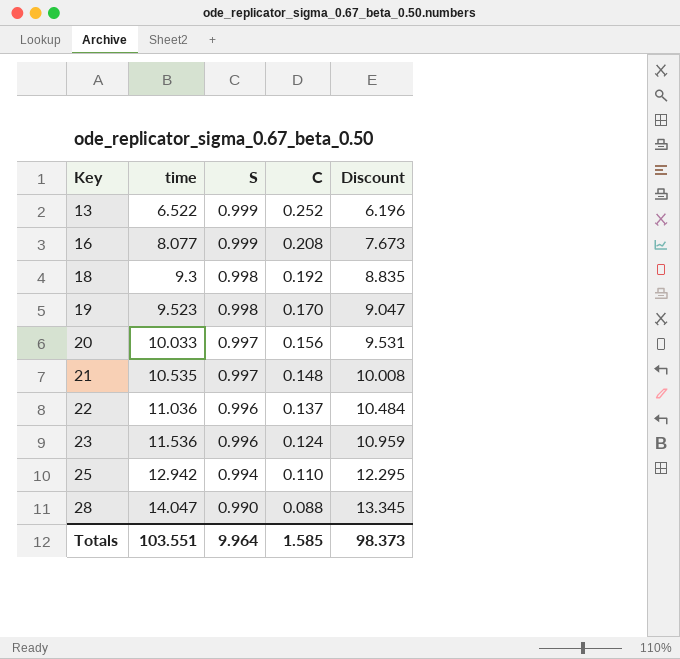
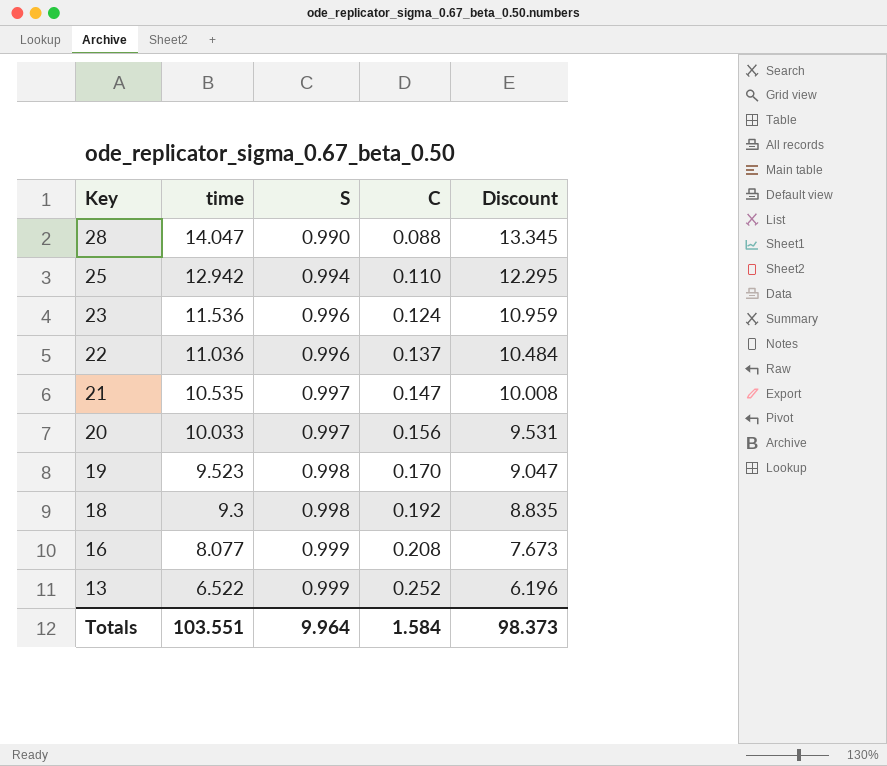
row order: Key ascending -> Key descending
21 | C: 0.148 -> 0.147
Totals | C: 1.585 -> 1.584

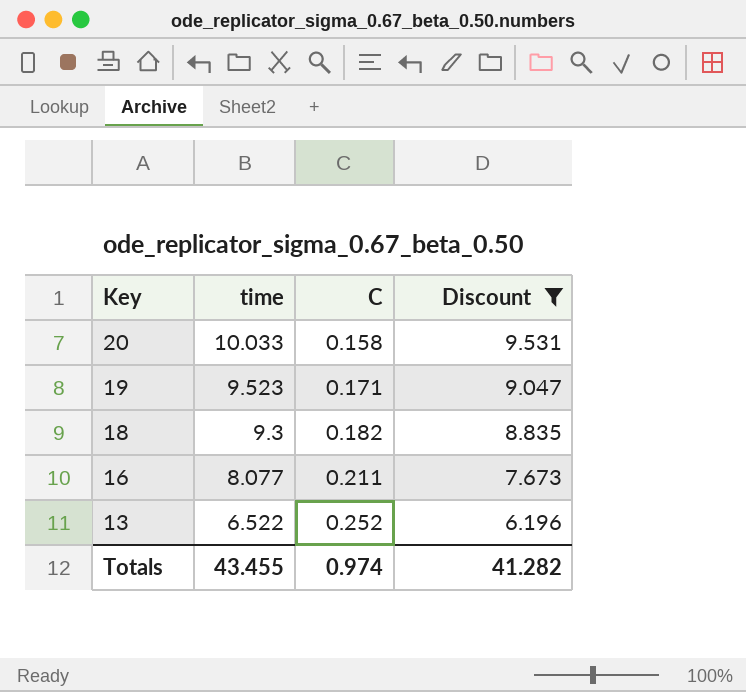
filter: none -> Discount <= 9.531
column S | position: 3 -> none
20 | C: 0.156 -> 0.158
19 | C: 0.170 -> 0.171
18 | C: 0.192 -> 0.182
16 | C: 0.208 -> 0.211
Totals | time: 103.551 -> 43.455
Totals | C: 1.584 -> 0.974
Totals | Discount: 98.373 -> 41.282

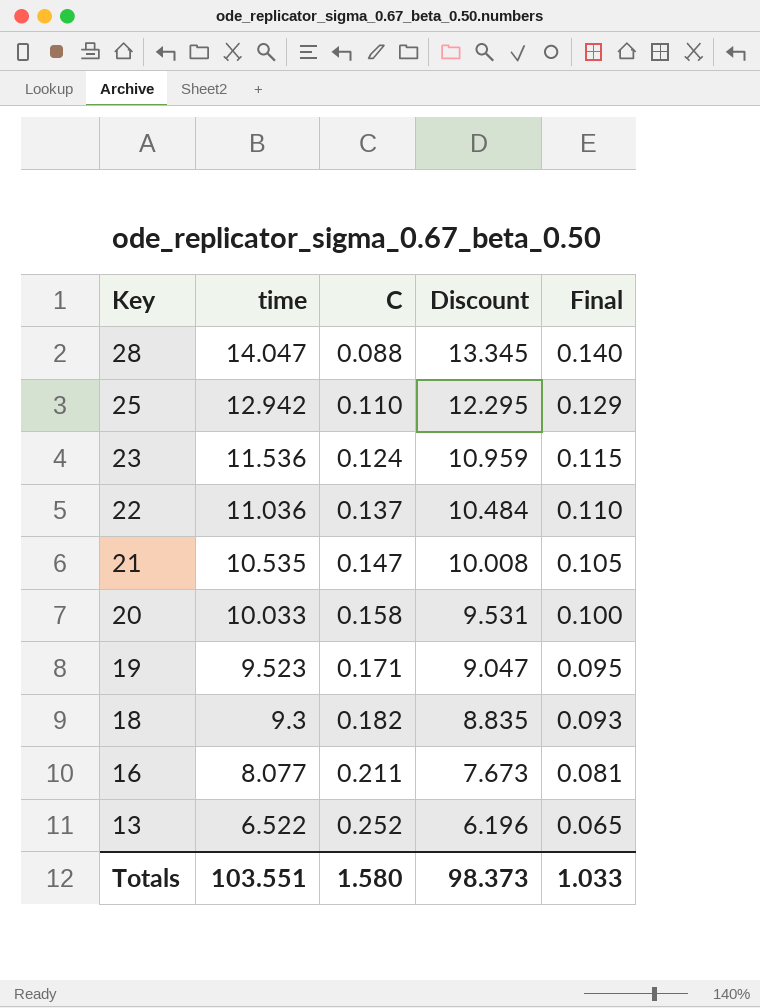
filter: Discount <= 9.531 -> none
column Final | formula: none -> [time] * 0.01
Totals | time: 43.455 -> 103.551
Totals | C: 0.974 -> 1.580
Totals | Discount: 41.282 -> 98.373

